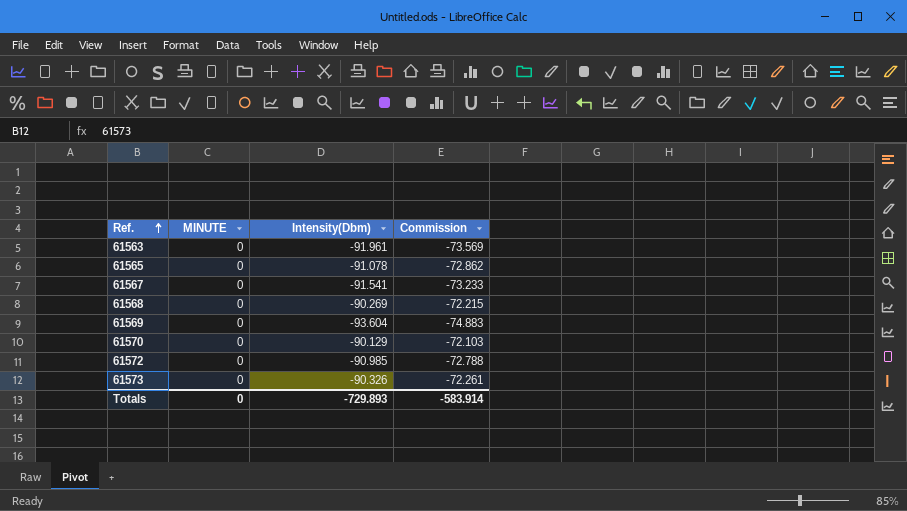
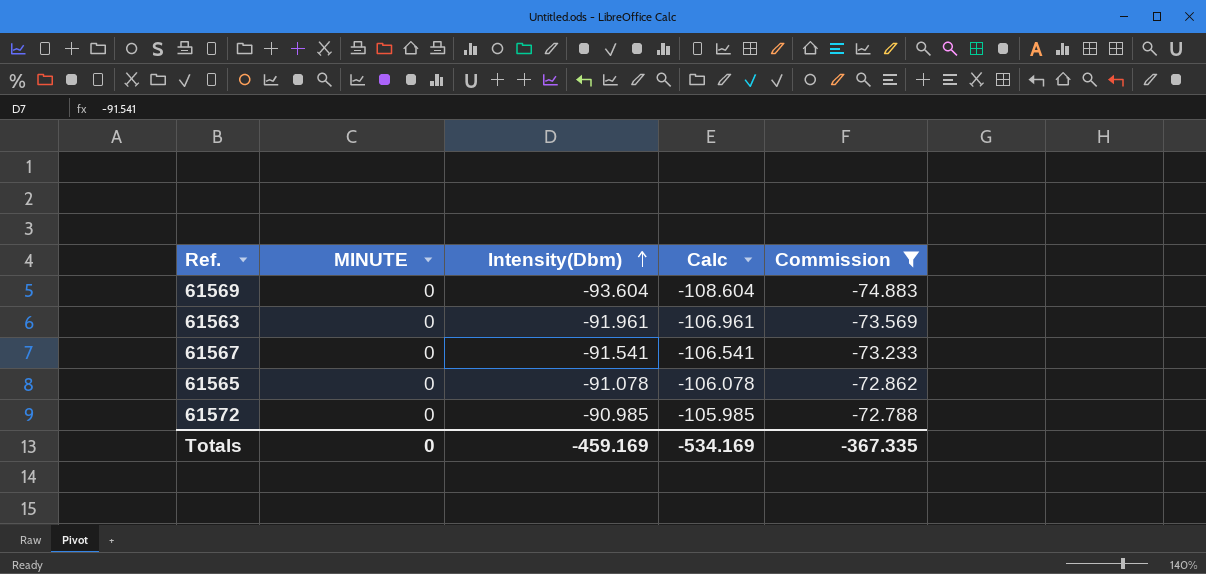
filter: none -> Commission <= -72.788
row order: Ref. ascending -> Intensity(Dbm) ascending
column Calc | formula: none -> [Intensity(Dbm)] - 15
Totals | Intensity(Dbm): -729.893 -> -459.169
Totals | Commission: -583.914 -> -367.335

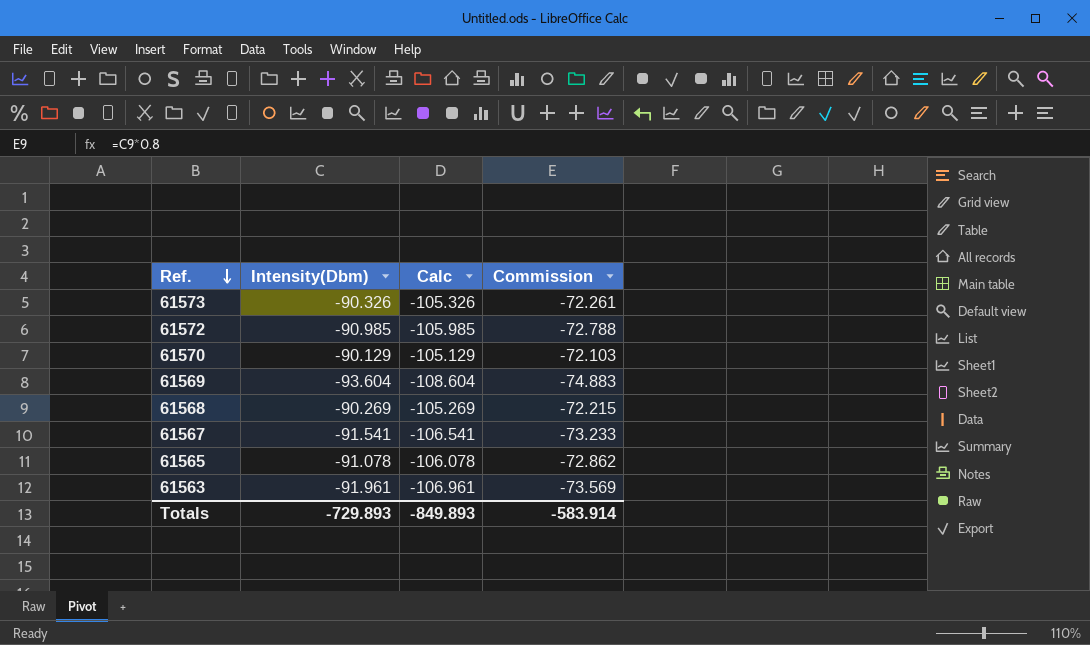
filter: Commission <= -72.788 -> none
row order: Intensity(Dbm) ascending -> Ref. descending
column MINUTE | position: 2 -> none
Totals | Intensity(Dbm): -459.169 -> -729.893
Totals | Calc: -534.169 -> -849.893
Totals | Commission: -367.335 -> -583.914

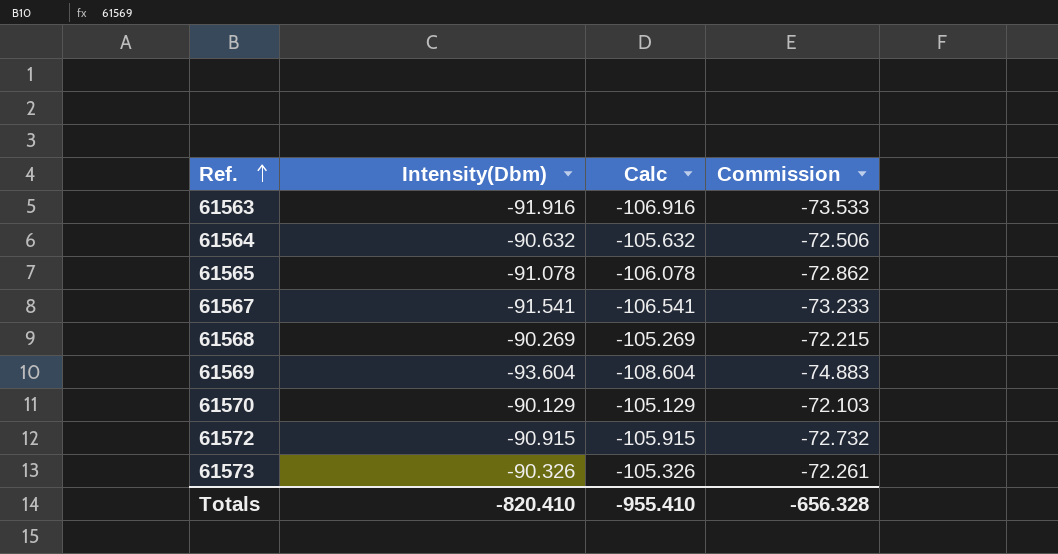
row order: Ref. descending -> Ref. ascending
61563 | Intensity(Dbm): -91.961 -> -91.916
61563 | Calc: -106.961 -> -106.916
61563 | Commission: -73.569 -> -73.533
row 61564: none -> -90.632 | -105.632 | -72.506
61572 | Intensity(Dbm): -90.985 -> -90.915
61572 | Calc: -105.985 -> -105.915
61572 | Commission: -72.788 -> -72.732
Totals | Intensity(Dbm): -729.893 -> -820.410
Totals | Calc: -849.893 -> -955.410
Totals | Commission: -583.914 -> -656.328

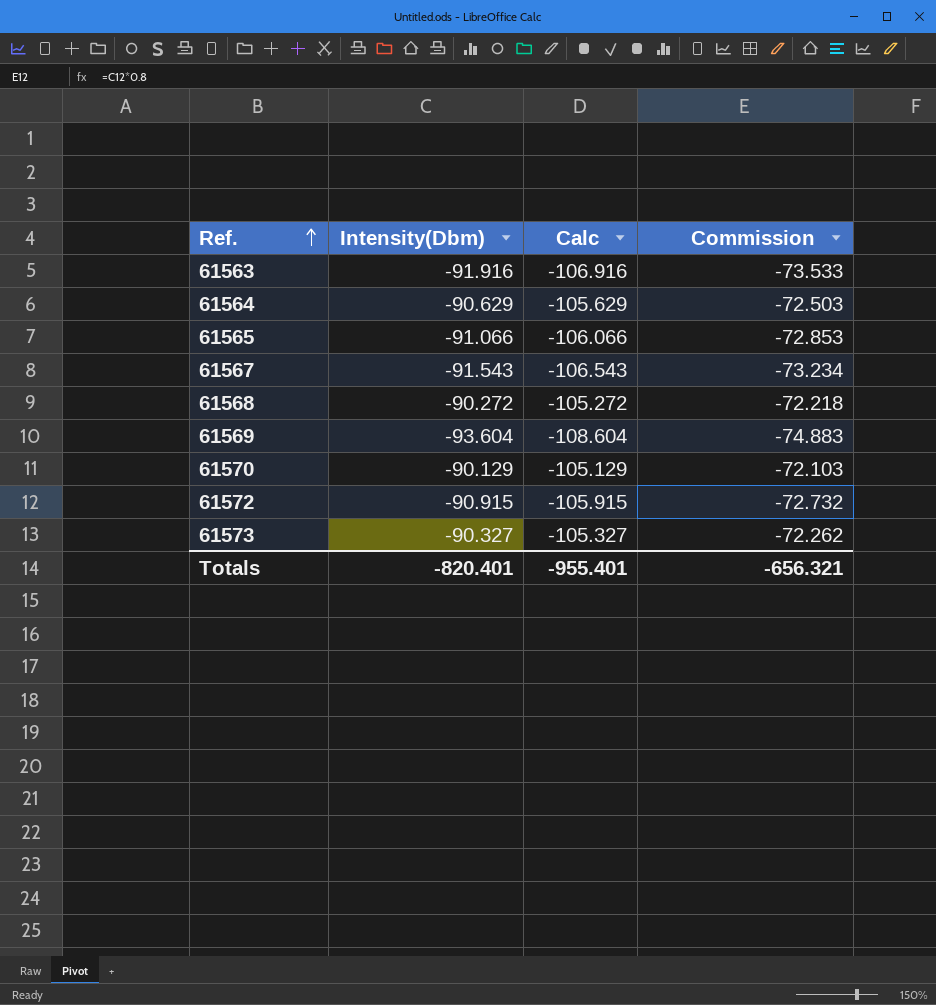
61564 | Intensity(Dbm): -90.632 -> -90.629
61564 | Calc: -105.632 -> -105.629
61564 | Commission: -72.506 -> -72.503
61565 | Intensity(Dbm): -91.078 -> -91.066
61565 | Calc: -106.078 -> -106.066
61565 | Commission: -72.862 -> -72.853
61567 | Intensity(Dbm): -91.541 -> -91.543
61567 | Calc: -106.541 -> -106.543
61567 | Commission: -73.233 -> -73.234
61568 | Intensity(Dbm): -90.269 -> -90.272
61568 | Calc: -105.269 -> -105.272
61568 | Commission: -72.215 -> -72.218
61573 | Intensity(Dbm): -90.326 -> -90.327
61573 | Calc: -105.326 -> -105.327
61573 | Commission: -72.261 -> -72.262
Totals | Intensity(Dbm): -820.410 -> -820.401
Totals | Calc: -955.410 -> -955.401
Totals | Commission: -656.328 -> -656.321

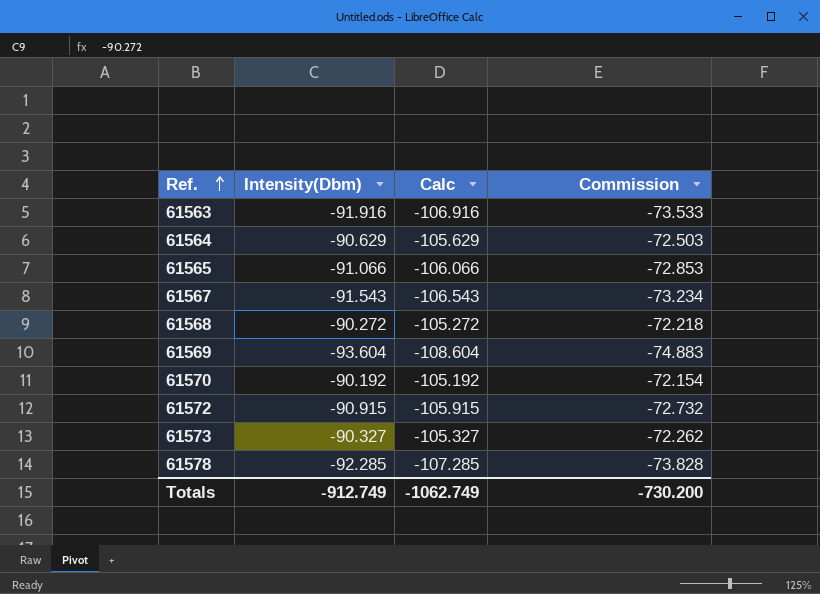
61570 | Intensity(Dbm): -90.129 -> -90.192
61570 | Calc: -105.129 -> -105.192
61570 | Commission: -72.103 -> -72.154
row 61578: none -> -92.285 | -107.285 | -73.828
Totals | Intensity(Dbm): -820.401 -> -912.749
Totals | Calc: -955.401 -> -1062.749
Totals | Commission: -656.321 -> -730.200

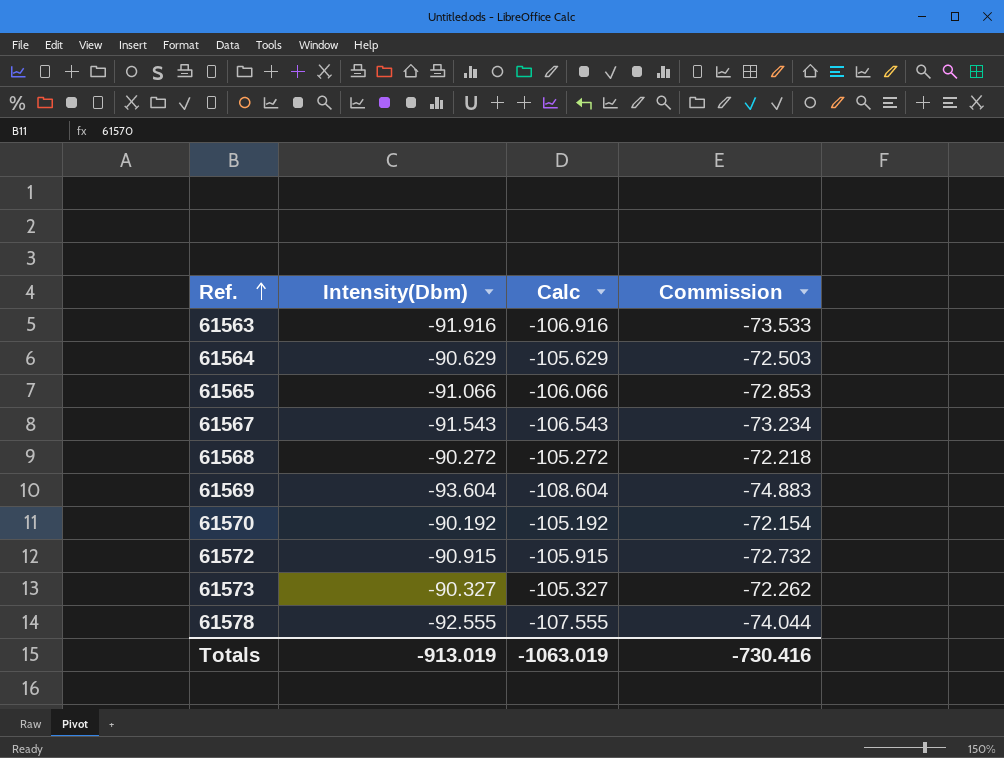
61578 | Intensity(Dbm): -92.285 -> -92.555
61578 | Calc: -107.285 -> -107.555
61578 | Commission: -73.828 -> -74.044
Totals | Intensity(Dbm): -912.749 -> -913.019
Totals | Calc: -1062.749 -> -1063.019
Totals | Commission: -730.200 -> -730.416

